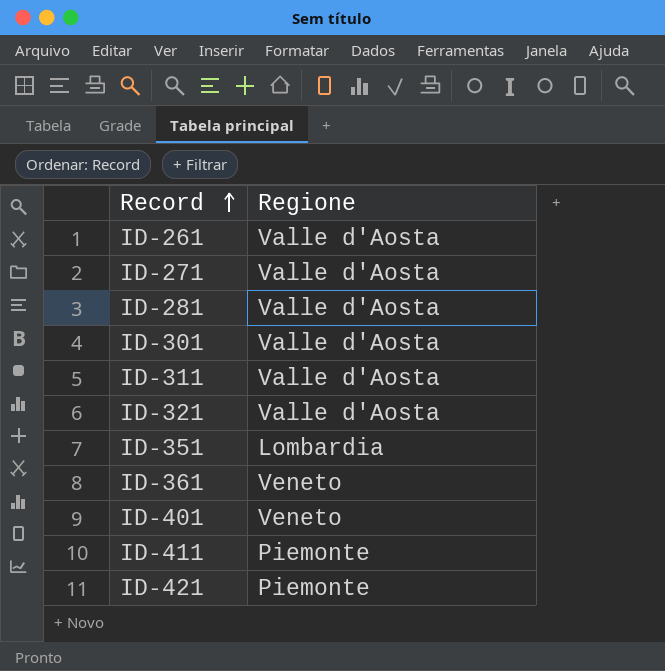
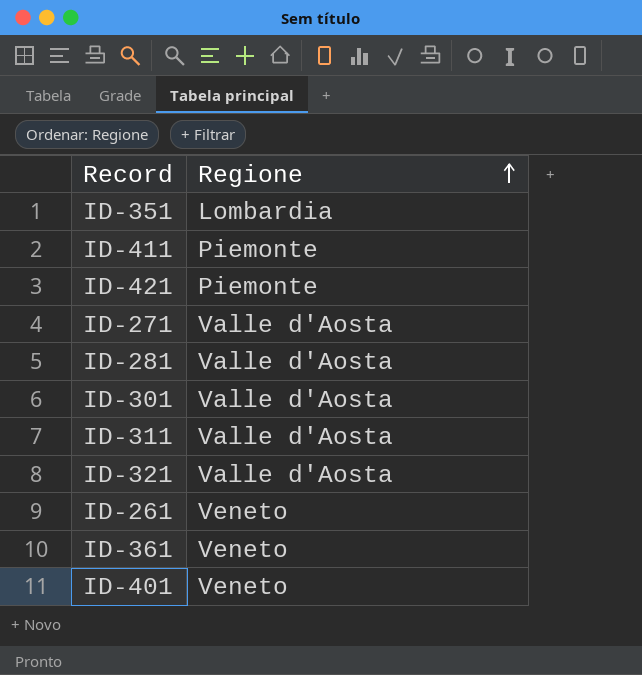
row order: Record ascending -> Regione ascending
ID-261 | Regione: Valle d'Aosta -> Veneto

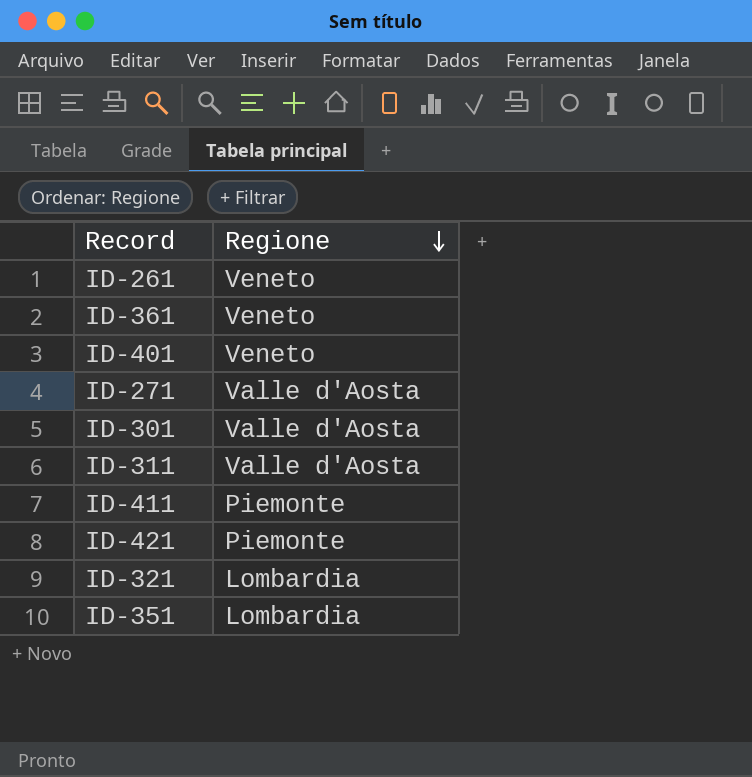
row order: Regione ascending -> Regione descending
row ID-281: Valle d'Aosta -> none
ID-321 | Regione: Valle d'Aosta -> Lombardia

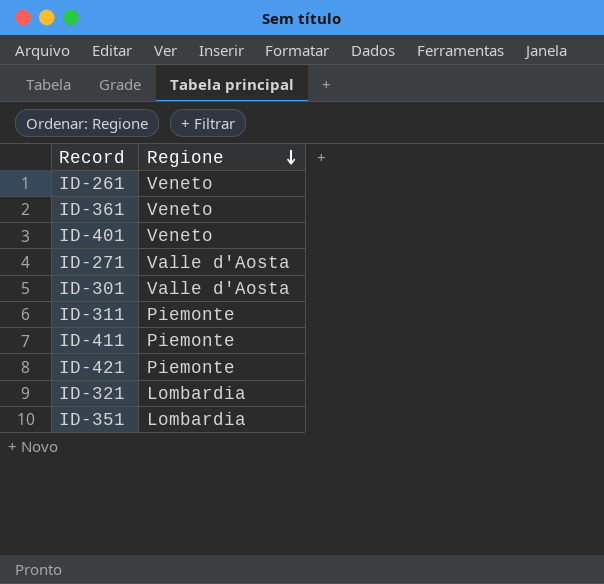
ID-311 | Regione: Valle d'Aosta -> Piemonte

